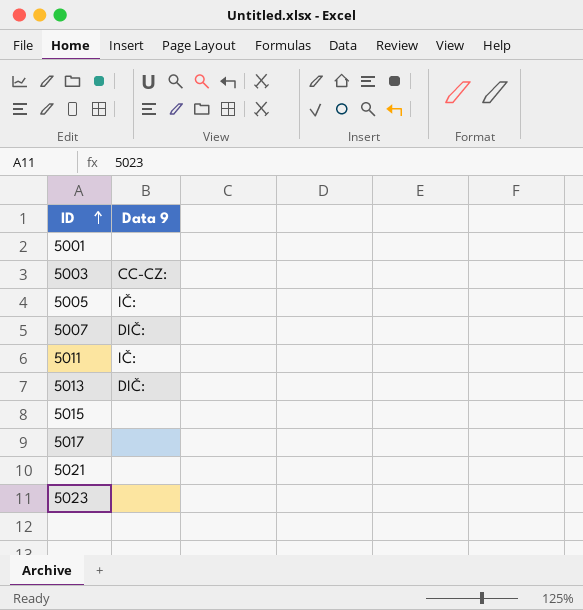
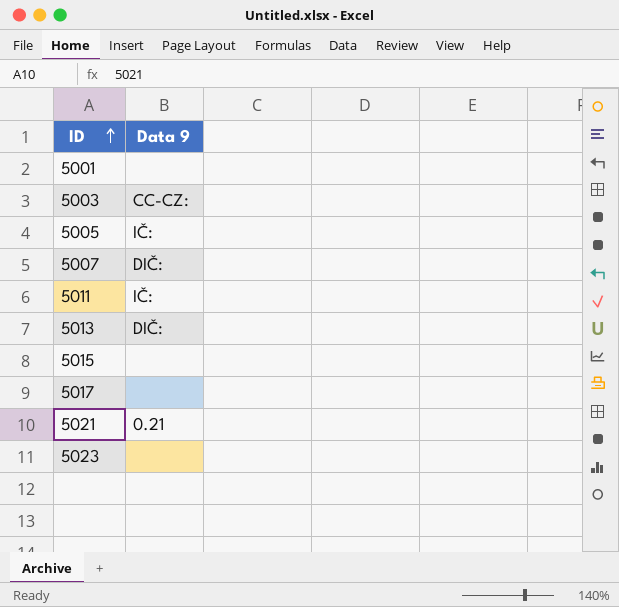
5021 | Data 9: none -> 0.21

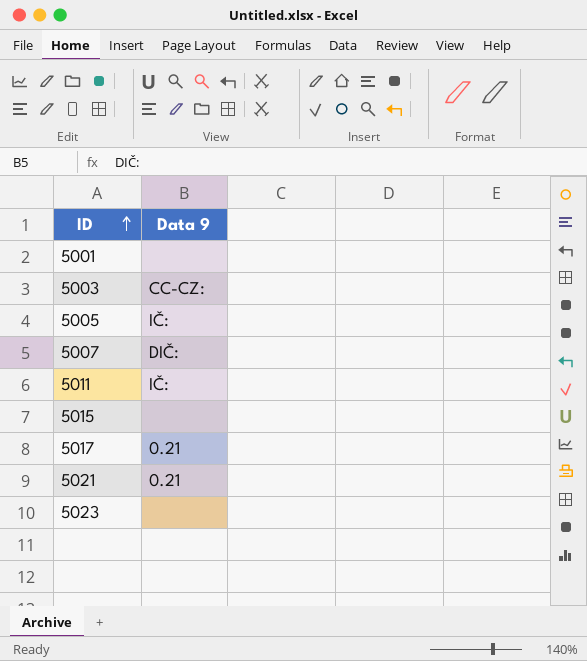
row 5013: DIČ: -> none
5017 | Data 9: none -> 0.21

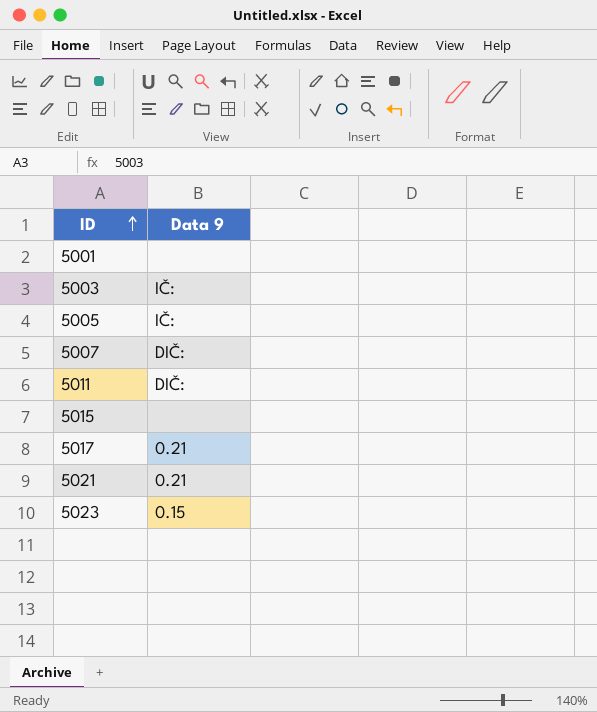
5003 | Data 9: CC-CZ: -> IČ:
5011 | Data 9: IČ: -> DIČ:
5023 | Data 9: none -> 0.15

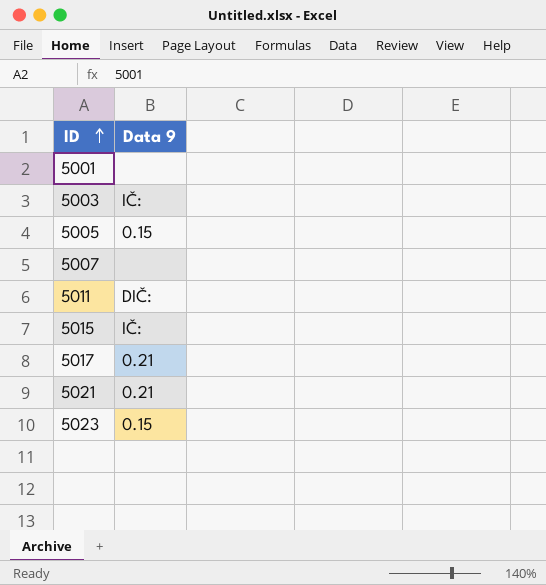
5005 | Data 9: IČ: -> 0.15
5007 | Data 9: DIČ: -> none
5015 | Data 9: none -> IČ:

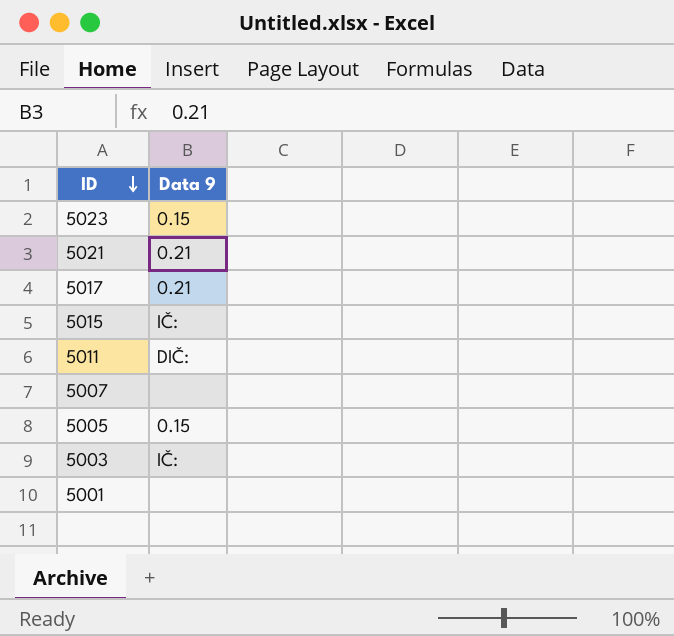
row order: ID ascending -> ID descending

